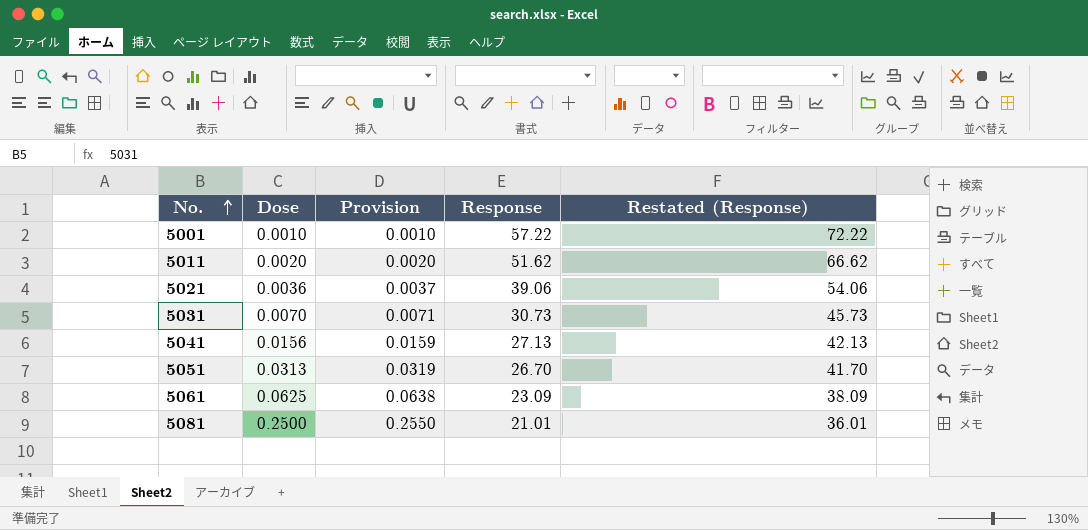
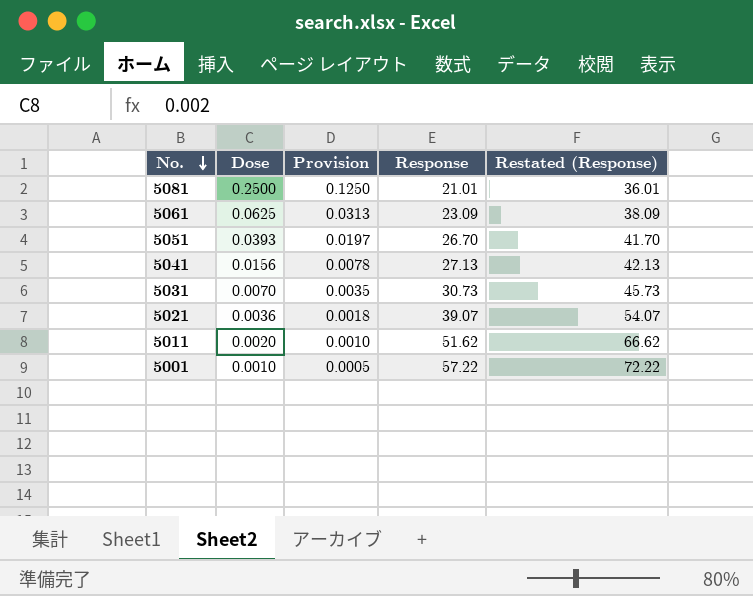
row order: No. ascending -> No. descending
column Provision | formula: [Dose] * 1.02 -> [Dose] * 0.5
5051 | Dose: 0.0313 -> 0.0393
5021 | Response: 39.06 -> 39.07
5021 | Restated (Response): 54.06 -> 54.07

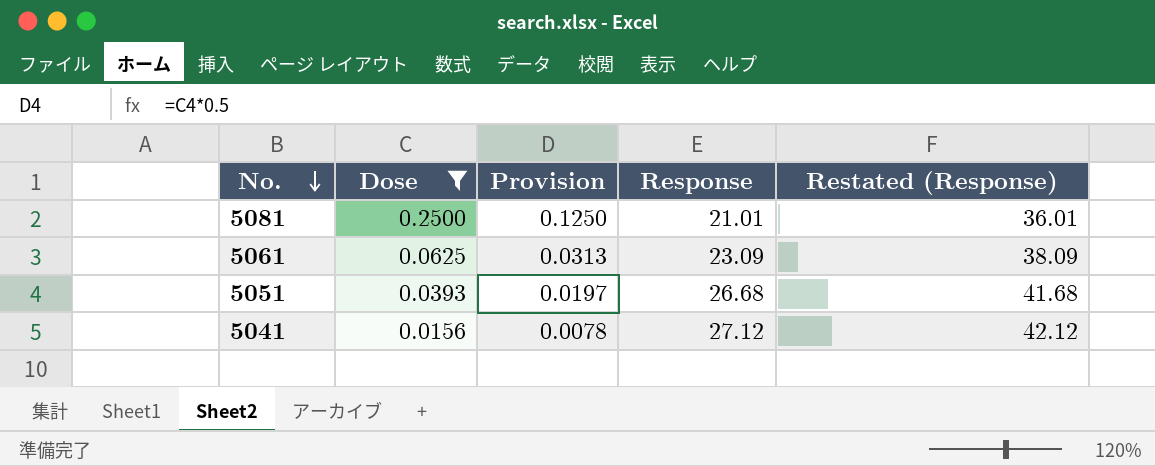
filter: none -> Dose >= 0.0156
5051 | Response: 26.70 -> 26.68
5051 | Restated (Response): 41.70 -> 41.68
5041 | Response: 27.13 -> 27.12
5041 | Restated (Response): 42.13 -> 42.12

